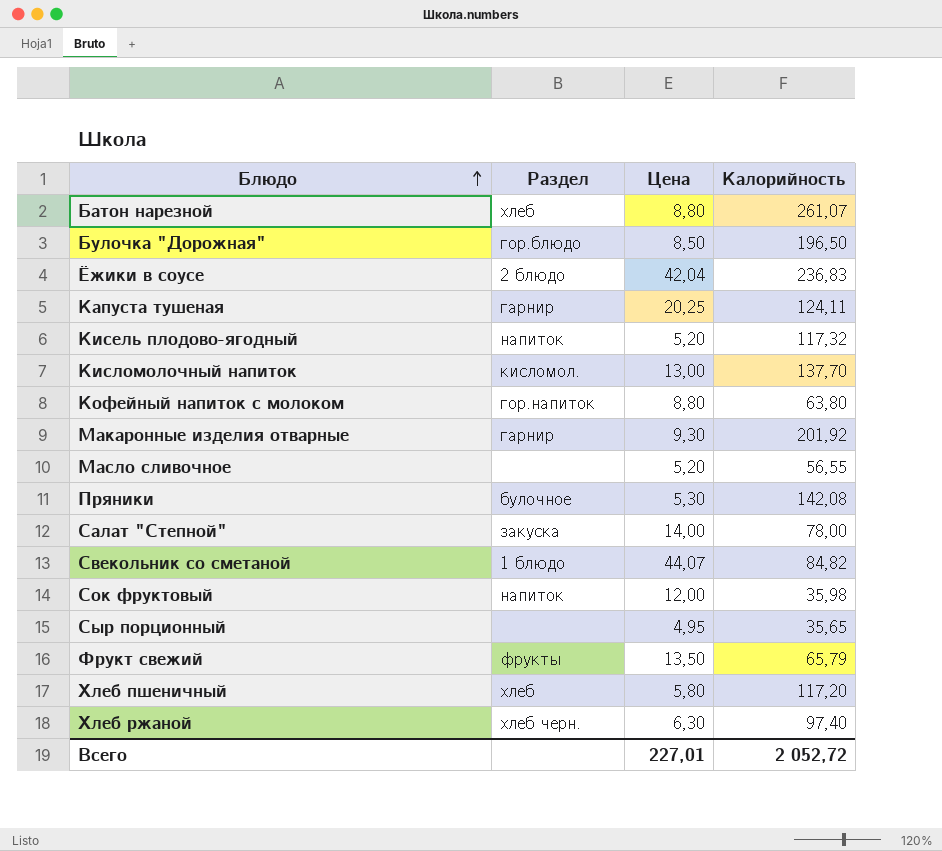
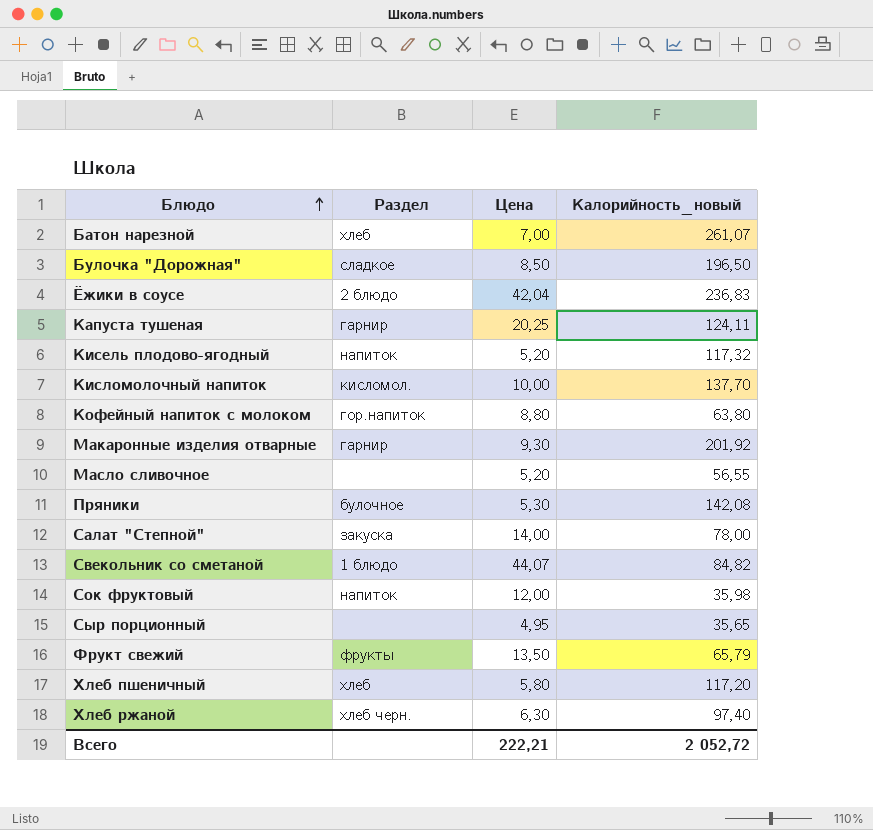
column name: Калорийность -> Калорийность_новый
Батон нарезной | Цена: 8,80 -> 7,00
Булочка "Дорожная" | Раздел: гор.блюдо -> сладкое
Кисломолочный напиток | Цена: 13,00 -> 10,00
Всего | Цена: 227,01 -> 222,21

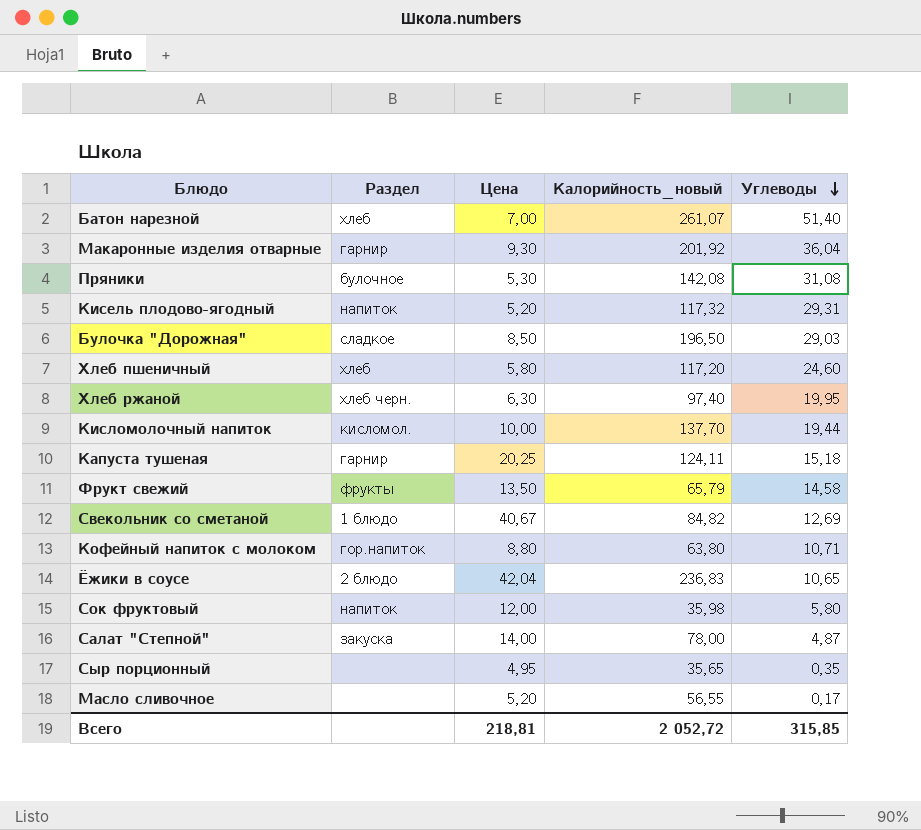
row order: Блюдо ascending -> Углеводы descending
column Углеводы | position: none -> 5
Свекольник со сметаной | Цена: 44,07 -> 40,67
Всего | Цена: 222,21 -> 218,81

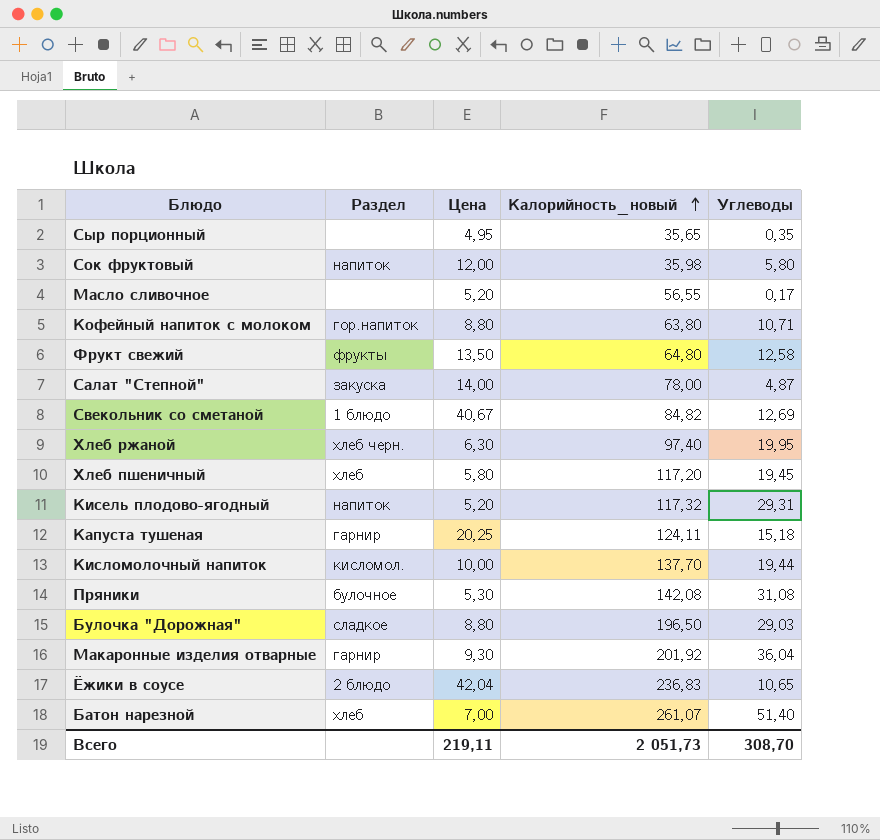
row order: Углеводы descending -> Калорийность_новый ascending
Фрукт свежий | Калорийность_новый: 65,79 -> 64,80
Фрукт свежий | Углеводы: 14,58 -> 12,58
Хлеб пшеничный | Углеводы: 24,60 -> 19,45
Булочка "Дорожная" | Цена: 8,50 -> 8,80
Всего | Цена: 218,81 -> 219,11
Всего | Калорийность_новый: 2 052,72 -> 2 051,73
Всего | Углеводы: 315,85 -> 308,70

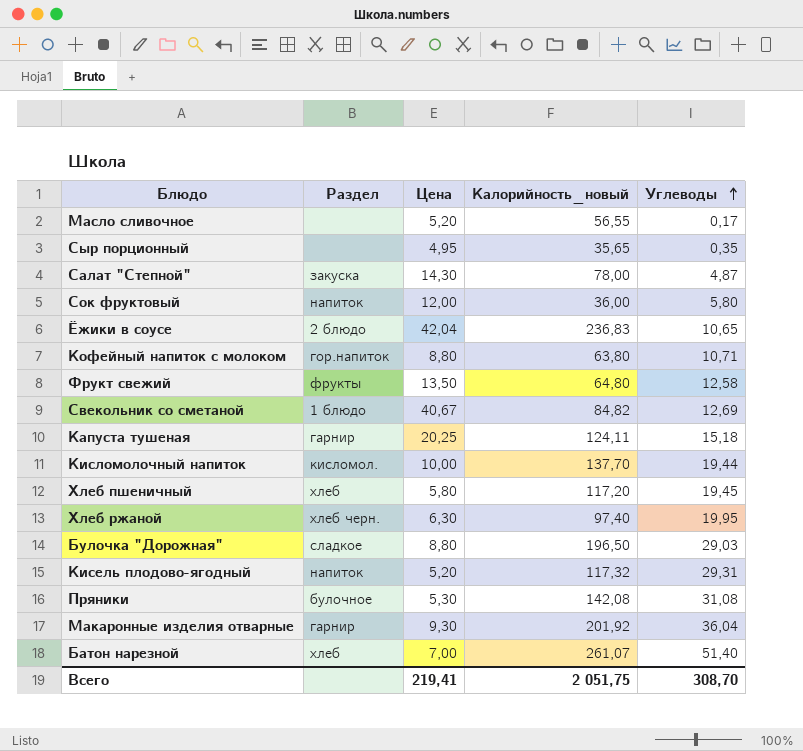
row order: Калорийность_новый ascending -> Углеводы ascending
Салат "Степной" | Цена: 14,00 -> 14,30
Сок фруктовый | Калорийность_новый: 35,98 -> 36,00
Всего | Цена: 219,11 -> 219,41
Всего | Калорийность_новый: 2 051,73 -> 2 051,75

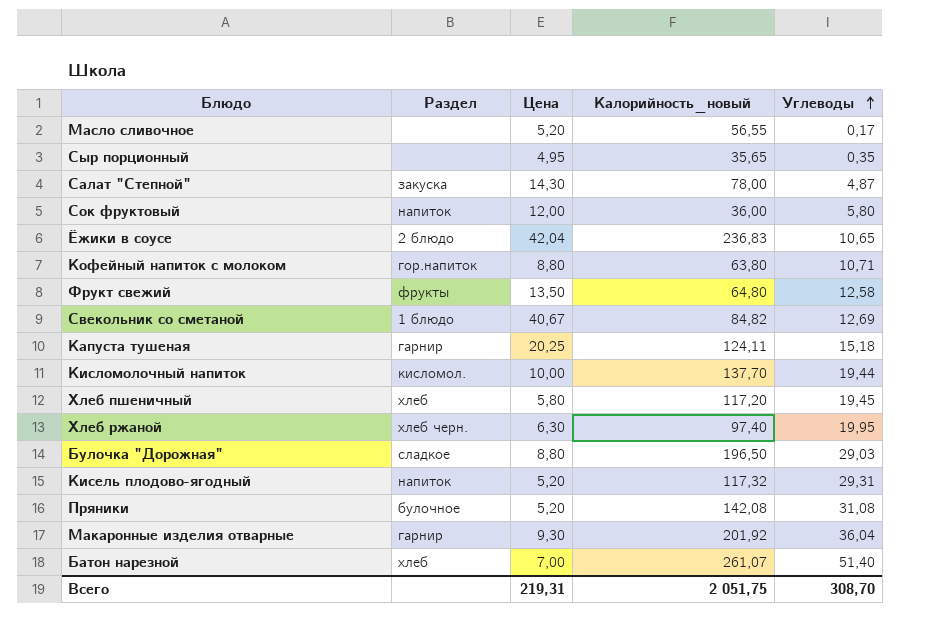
Пряники | Цена: 5,30 -> 5,20
Всего | Цена: 219,41 -> 219,31

